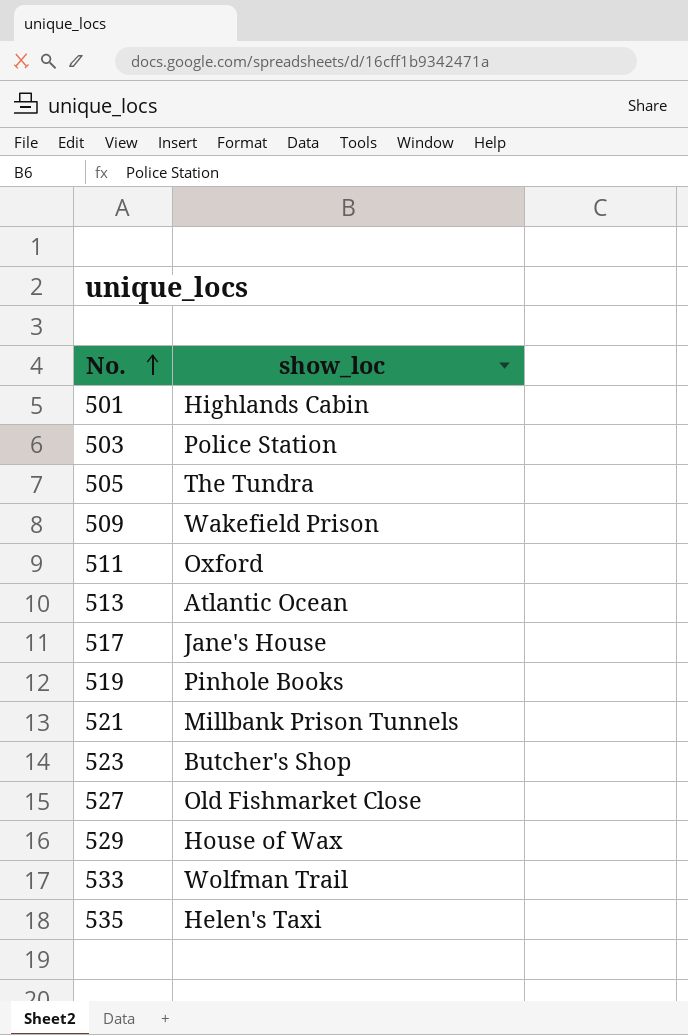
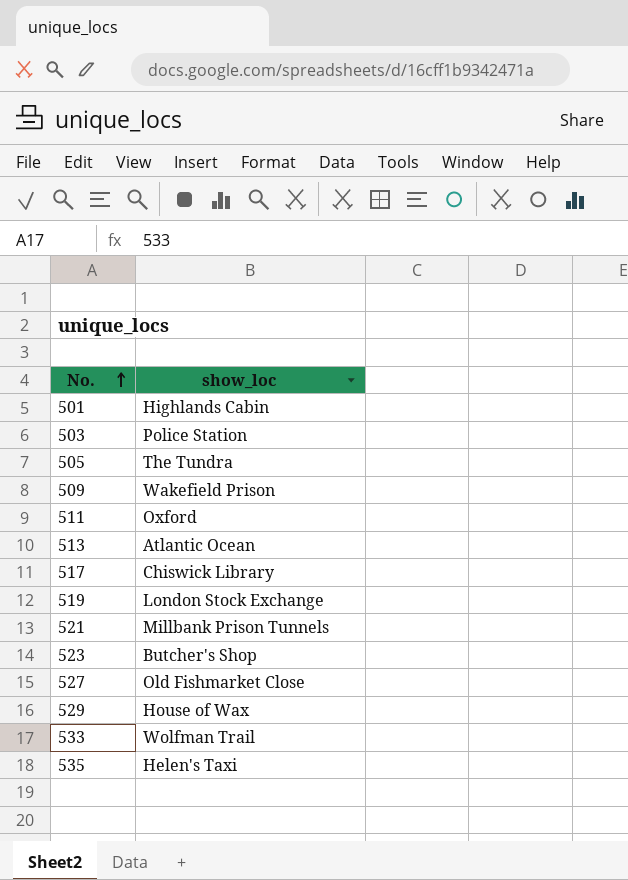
517 | show_loc: Jane's House -> Chiswick Library
519 | show_loc: Pinhole Books -> London Stock Exchange

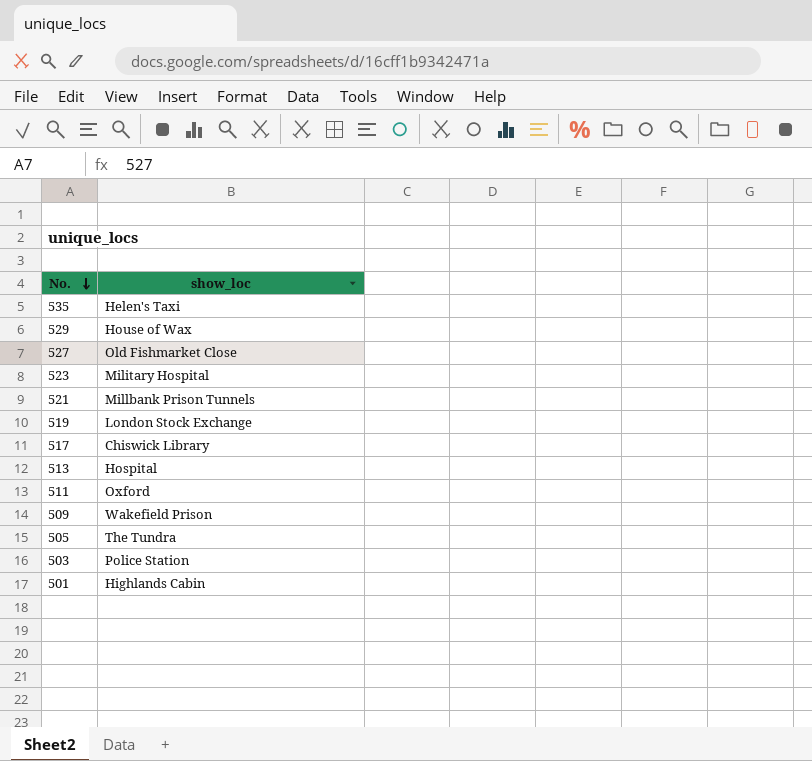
row order: No. ascending -> No. descending
row 533: Wolfman Trail -> none
523 | show_loc: Butcher's Shop -> Military Hospital
513 | show_loc: Atlantic Ocean -> Hospital

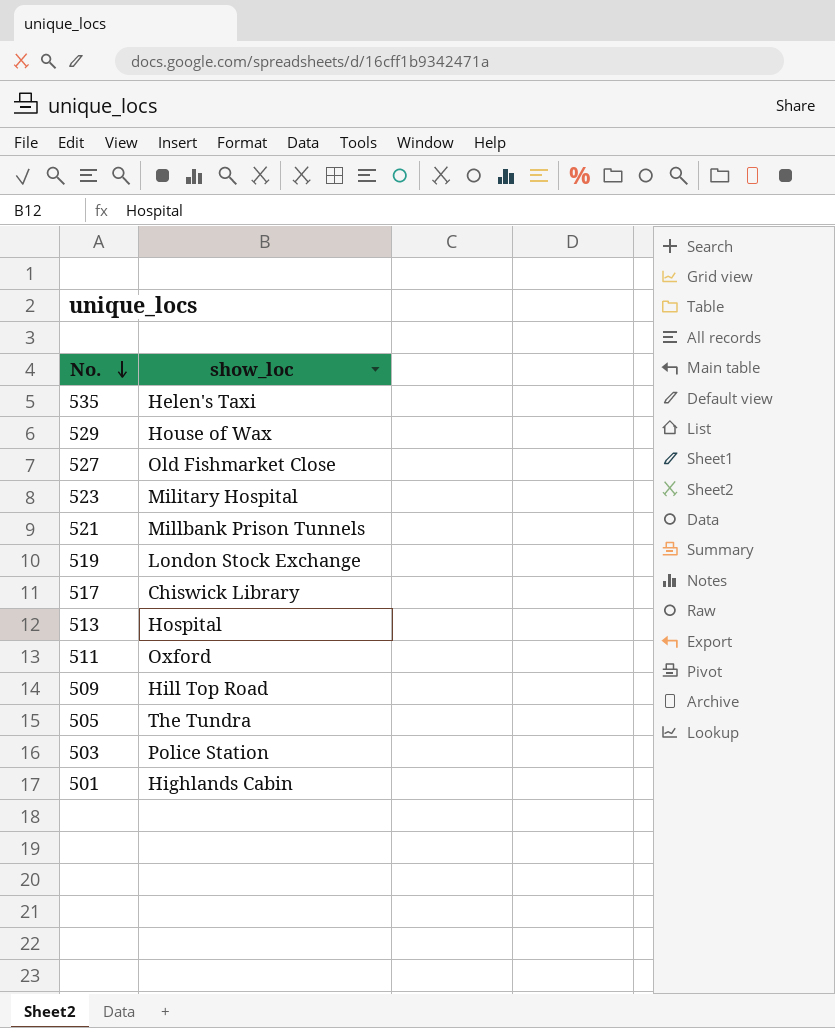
509 | show_loc: Wakefield Prison -> Hill Top Road

